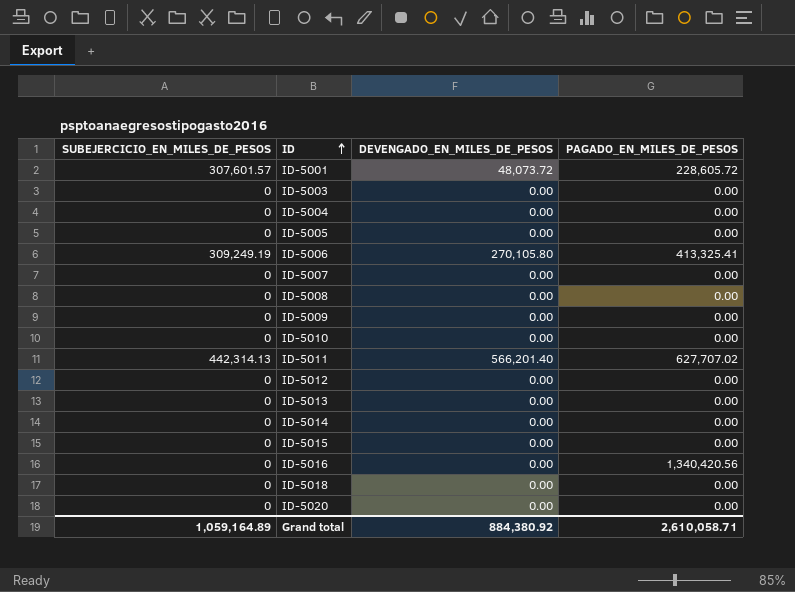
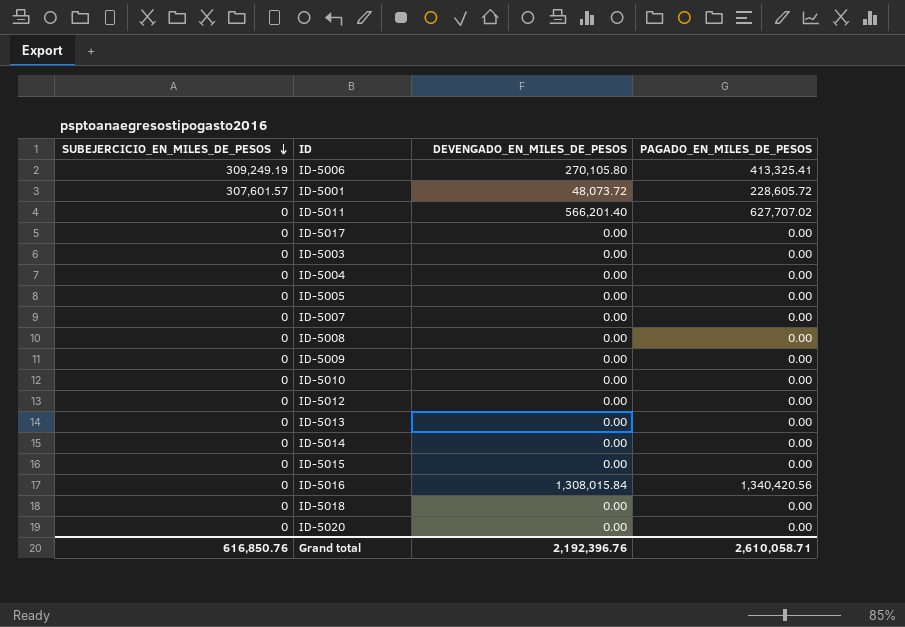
row order: ID ascending -> SUBEJERCICIO_EN_MILES_DE_PESOS descending
ID-5011 | SUBEJERCICIO_EN_MILES_DE_PESOS: 442,314.13 -> 0
row ID-5017: none -> 0 | 0.00 | 0.00
ID-5016 | DEVENGADO_EN_MILES_DE_PESOS: 0.00 -> 1,308,015.84
Grand total | SUBEJERCICIO_EN_MILES_DE_PESOS: 1,059,164.89 -> 616,850.76
Grand total | DEVENGADO_EN_MILES_DE_PESOS: 884,380.92 -> 2,192,396.76

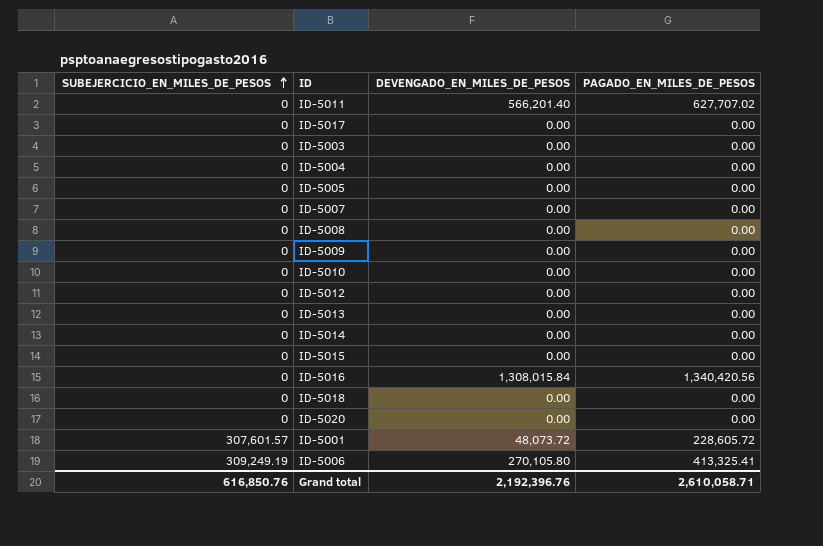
row order: SUBEJERCICIO_EN_MILES_DE_PESOS descending -> SUBEJERCICIO_EN_MILES_DE_PESOS ascending

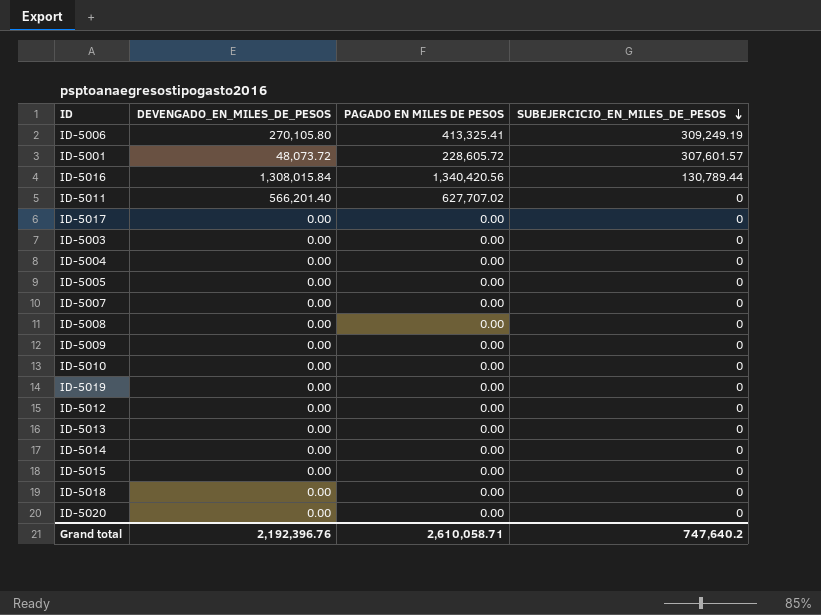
row order: SUBEJERCICIO_EN_MILES_DE_PESOS ascending -> SUBEJERCICIO_EN_MILES_DE_PESOS descending
column name: PAGADO_EN_MILES_DE_PESOS -> PAGADO EN MILES DE PESOS
column SUBEJERCICIO_EN_MILES_DE_PESOS | position: 1 -> 4
ID-5016 | SUBEJERCICIO_EN_MILES_DE_PESOS: 0 -> 130,789.44
row ID-5019: none -> 0.00 | 0.00 | 0
Grand total | SUBEJERCICIO_EN_MILES_DE_PESOS: 616,850.76 -> 747,640.2

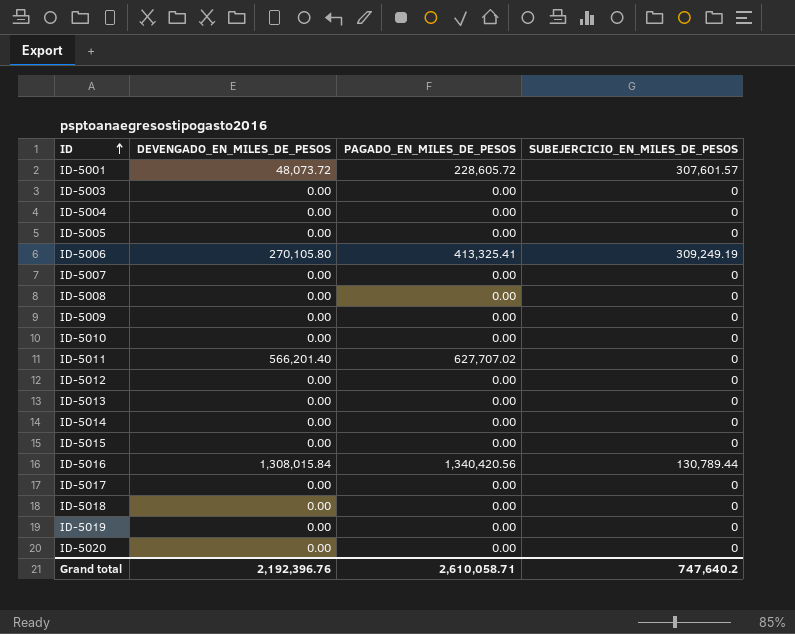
row order: SUBEJERCICIO_EN_MILES_DE_PESOS descending -> ID ascending
column name: PAGADO EN MILES DE PESOS -> PAGADO_EN_MILES_DE_PESOS

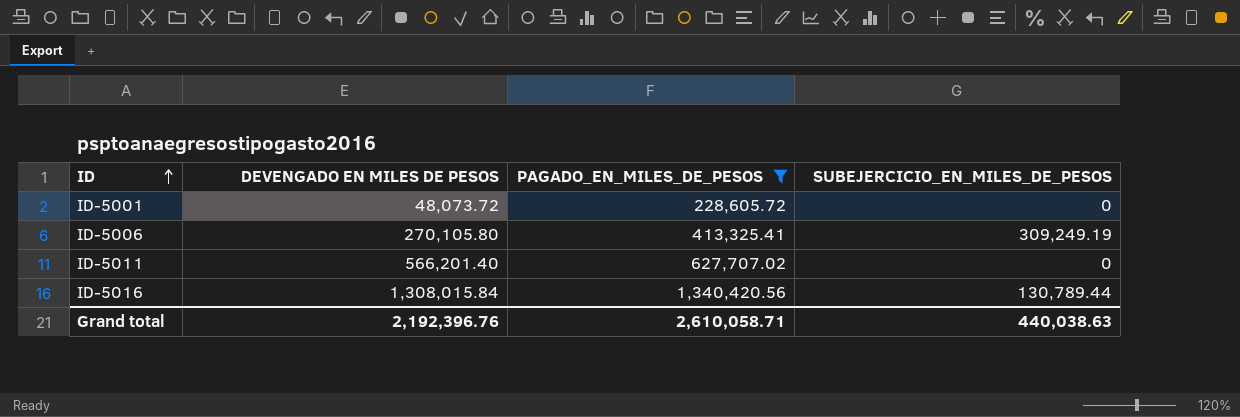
filter: none -> PAGADO_EN_MILES_DE_PESOS != 0.00
column name: DEVENGADO_EN_MILES_DE_PESOS -> DEVENGADO EN MILES DE PESOS
ID-5001 | SUBEJERCICIO_EN_MILES_DE_PESOS: 307,601.57 -> 0
Grand total | SUBEJERCICIO_EN_MILES_DE_PESOS: 747,640.2 -> 440,038.63

